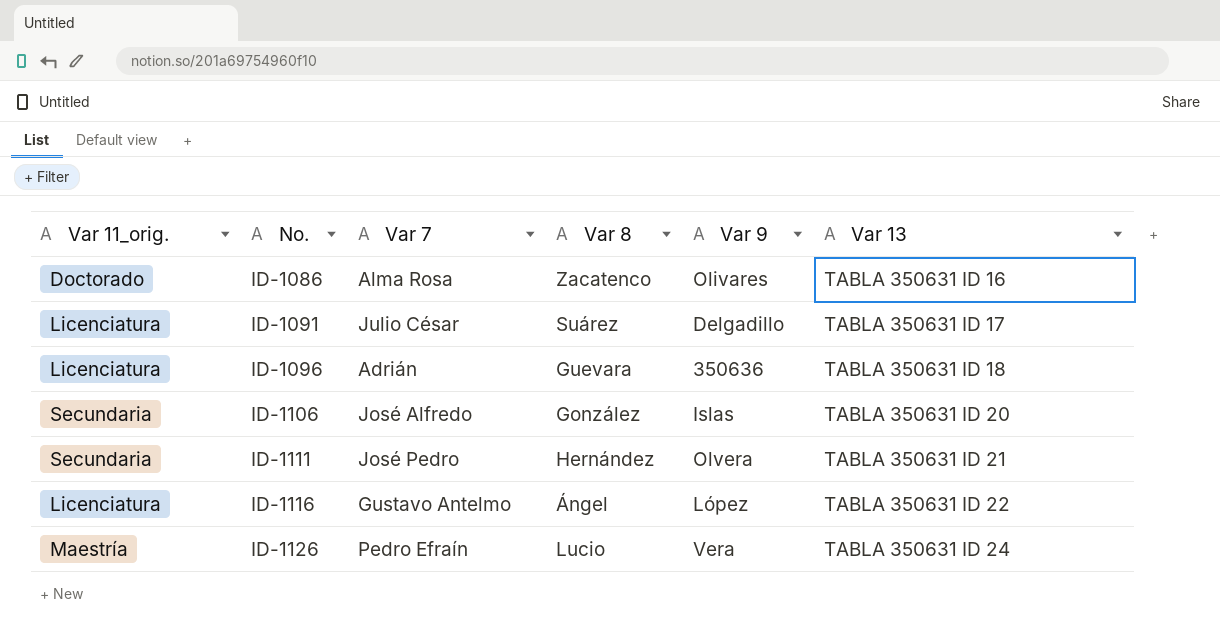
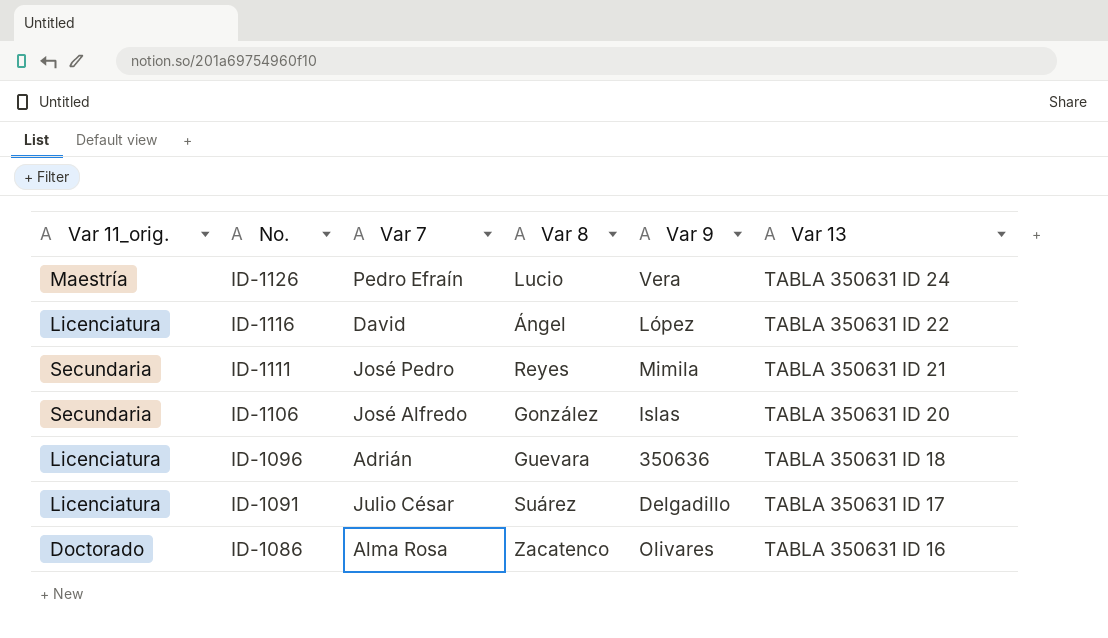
row order: No. ascending -> No. descending
ID-1116 | Var 7: Gustavo Antelmo -> David
ID-1111 | Var 8: Hernández -> Reyes
ID-1111 | Var 9: Olvera -> Mimila

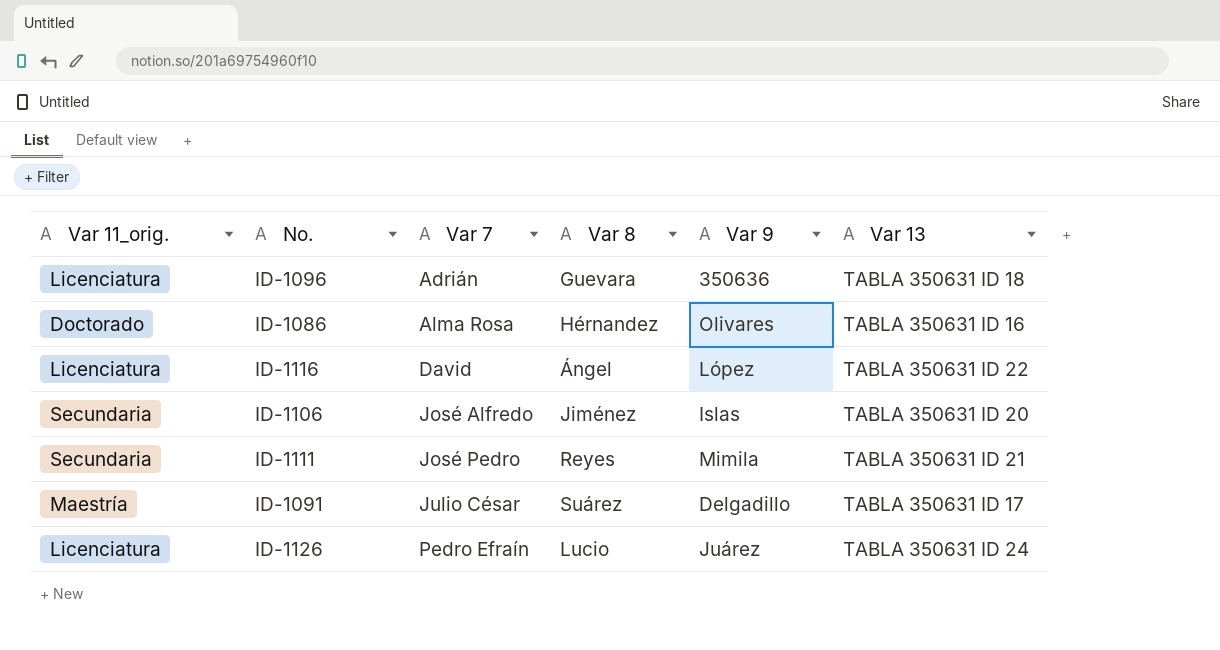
row order: No. descending -> Var 7 ascending
ID-1086 | Var 8: Zacatenco -> Hérnandez
ID-1106 | Var 8: González -> Jiménez
ID-1091 | Var 11_orig.: Licenciatura -> Maestría
ID-1126 | Var 11_orig.: Maestría -> Licenciatura
ID-1126 | Var 9: Vera -> Juárez

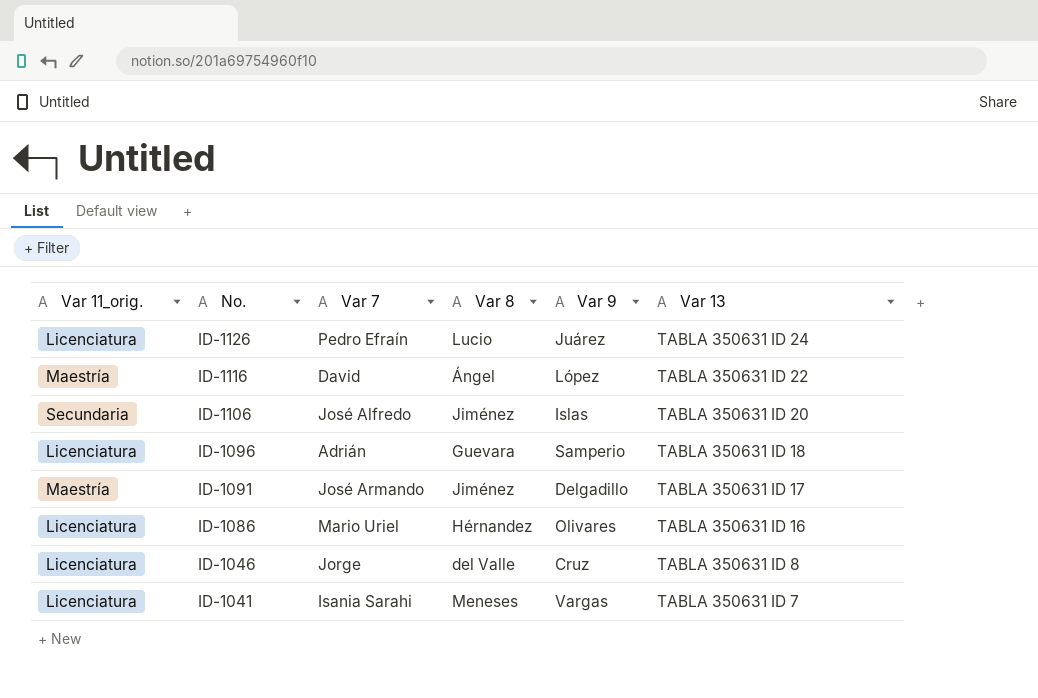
row order: Var 7 ascending -> No. descending
row ID-1111: Secundaria | José Pedro | Reyes | Mimila | TABLA 350631 ID 21 -> none
ID-1116 | Var 11_orig.: Licenciatura -> Maestría
ID-1096 | Var 9: 350636 -> Samperio
ID-1091 | Var 7: Julio César -> José Armando
ID-1091 | Var 8: Suárez -> Jiménez
ID-1086 | Var 11_orig.: Doctorado -> Licenciatura
ID-1086 | Var 7: Alma Rosa -> Mario Uriel
row ID-1046: none -> Licenciatura | Jorge | del Valle | Cruz | TABLA 350631 ID 8
row ID-1041: none -> Licenciatura | Isania Sarahi | Meneses | Vargas | TABLA 350631 ID 7

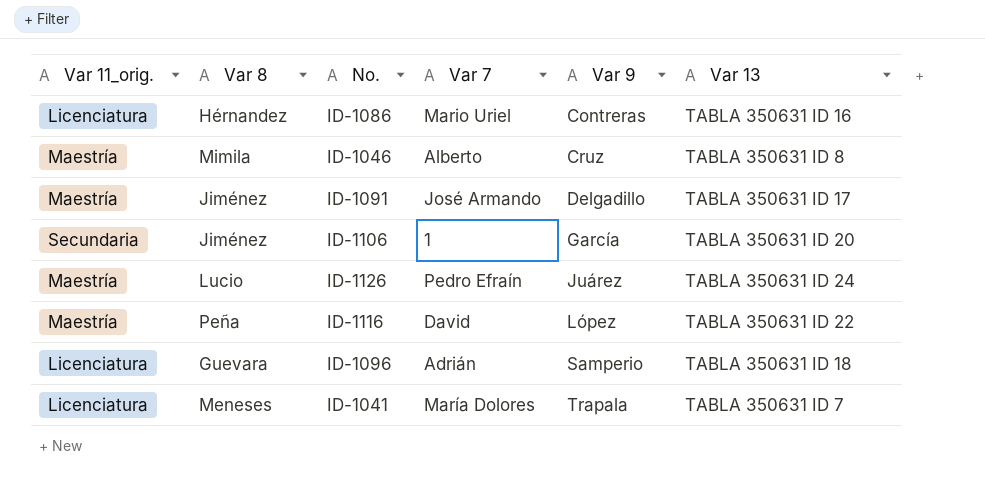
row order: No. descending -> Var 9 ascending
column Var 8 | position: 4 -> 2
ID-1086 | Var 9: Olivares -> Contreras
ID-1046 | Var 11_orig.: Licenciatura -> Maestría
ID-1046 | Var 8: del Valle -> Mimila
ID-1046 | Var 7: Jorge -> Alberto
ID-1106 | Var 7: José Alfredo -> 1
ID-1106 | Var 9: Islas -> García
ID-1126 | Var 11_orig.: Licenciatura -> Maestría
ID-1116 | Var 8: Ángel -> Peña
ID-1041 | Var 7: Isania Sarahi -> María Dolores
ID-1041 | Var 9: Vargas -> Trapala

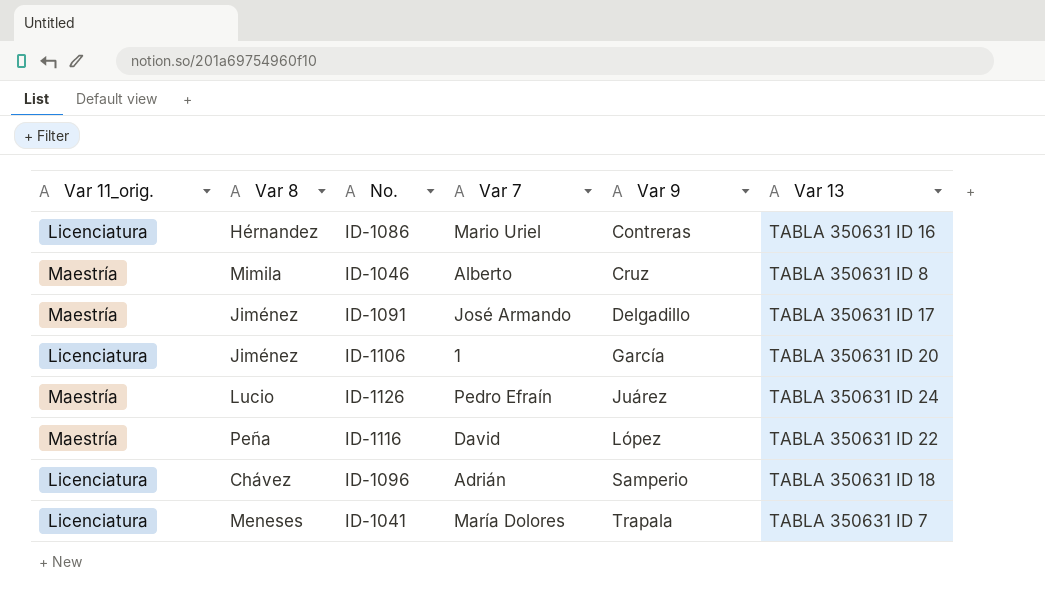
ID-1106 | Var 11_orig.: Secundaria -> Licenciatura
ID-1096 | Var 8: Guevara -> Chávez

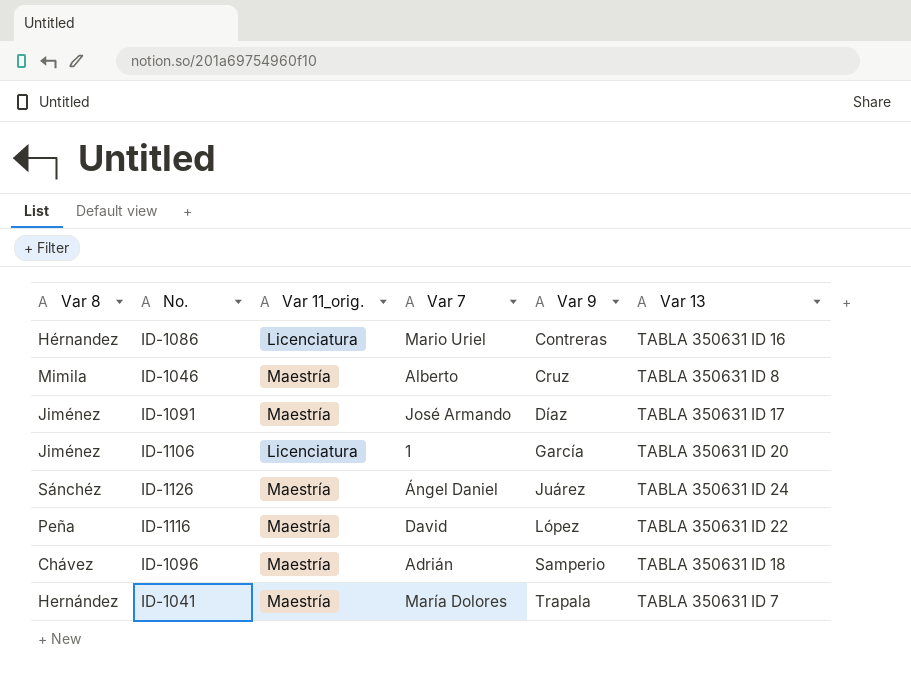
column Var 11_orig. | position: 1 -> 3
ID-1091 | Var 9: Delgadillo -> Díaz
ID-1126 | Var 8: Lucio -> Sánchéz
ID-1126 | Var 7: Pedro Efraín -> Ángel Daniel
ID-1096 | Var 11_orig.: Licenciatura -> Maestría
ID-1041 | Var 8: Meneses -> Hernández
ID-1041 | Var 11_orig.: Licenciatura -> Maestría

